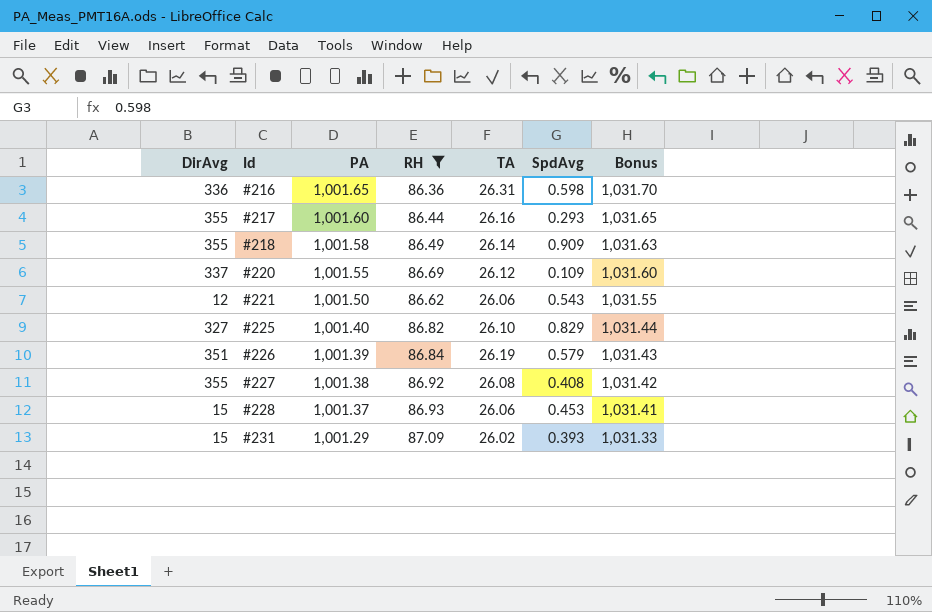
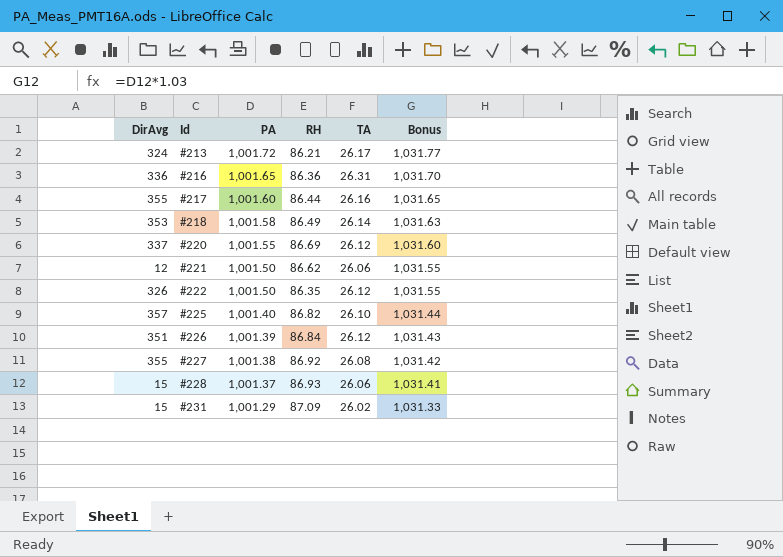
filter: RH >= 86.36 -> none
column SpdAvg | position: 6 -> none
#218 | DirAvg: 355 -> 353
#225 | DirAvg: 327 -> 357
#226 | TA: 26.19 -> 26.12

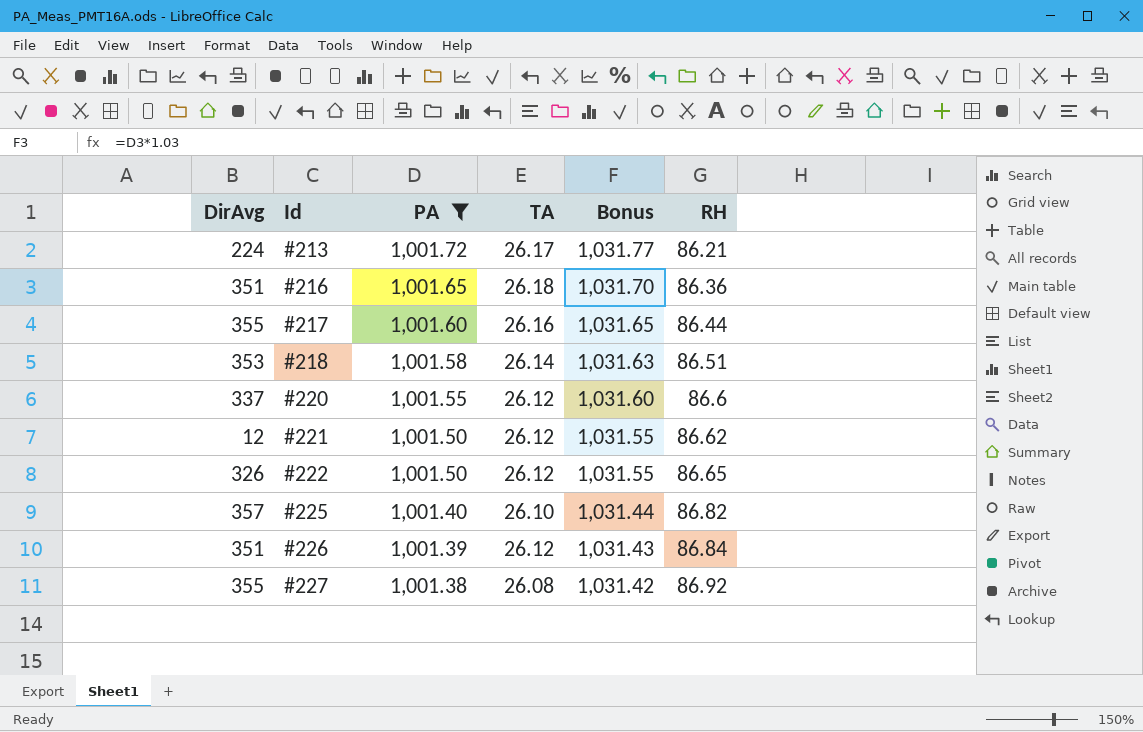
filter: none -> PA >= 1,001.38
column RH | position: 4 -> 6
#213 | DirAvg: 324 -> 224
#216 | DirAvg: 336 -> 351
#216 | TA: 26.31 -> 26.18
#218 | RH: 86.49 -> 86.51
#220 | RH: 86.69 -> 86.6
#221 | TA: 26.06 -> 26.12
#222 | RH: 86.35 -> 86.65

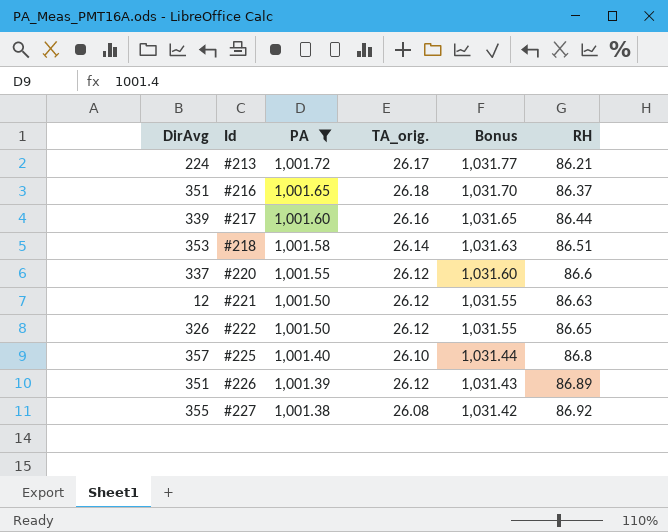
column name: TA -> TA_orig.
#216 | RH: 86.36 -> 86.37
#217 | DirAvg: 355 -> 339
#221 | RH: 86.62 -> 86.63
#225 | RH: 86.82 -> 86.8
#226 | RH: 86.84 -> 86.89

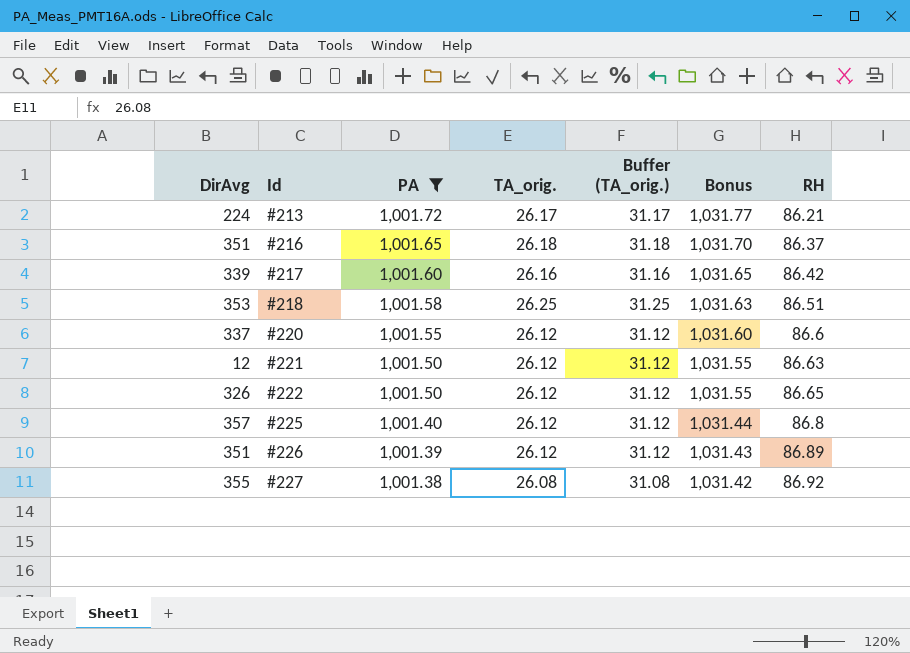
column Buffer (TA_orig.) | formula: none -> [TA_orig.] + 5
#217 | RH: 86.44 -> 86.42
#218 | TA_orig.: 26.14 -> 26.25
#225 | TA_orig.: 26.10 -> 26.12

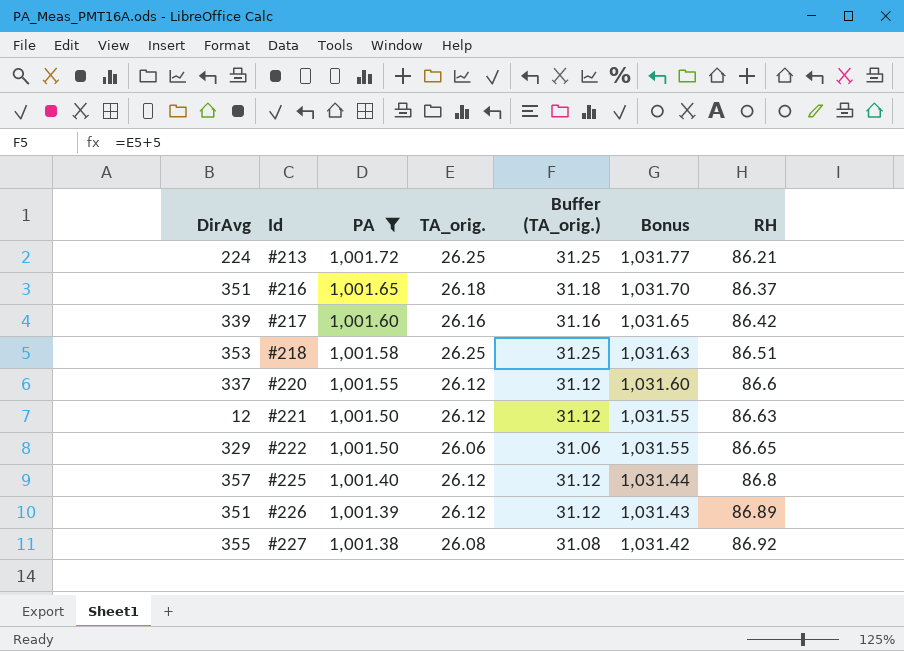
#213 | TA_orig.: 26.17 -> 26.25
#213 | Buffer (TA_orig.): 31.17 -> 31.25
#222 | DirAvg: 326 -> 329
#222 | TA_orig.: 26.12 -> 26.06
#222 | Buffer (TA_orig.): 31.12 -> 31.06

